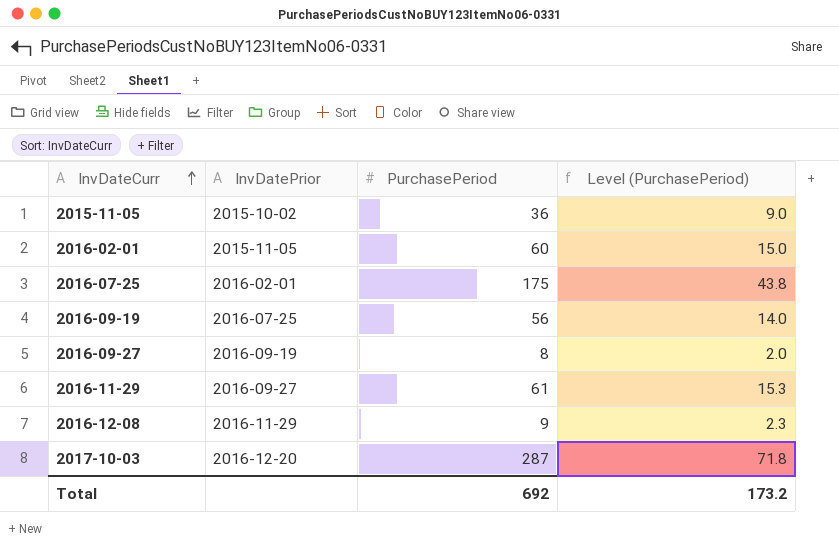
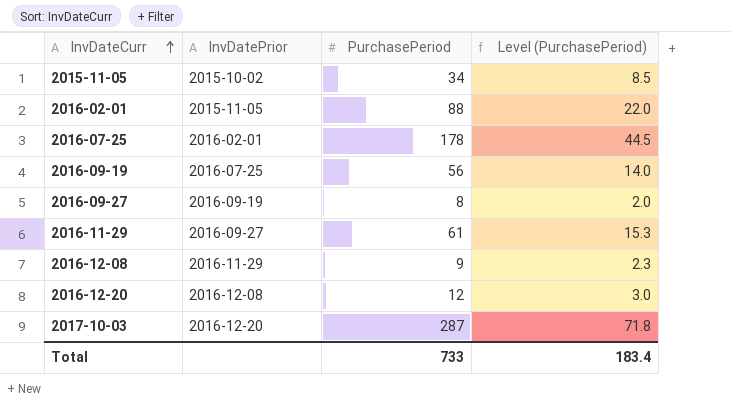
2015-11-05 | PurchasePeriod: 36 -> 34
2015-11-05 | Level (PurchasePeriod): 9.0 -> 8.5
2016-02-01 | PurchasePeriod: 60 -> 88
2016-02-01 | Level (PurchasePeriod): 15.0 -> 22.0
2016-07-25 | PurchasePeriod: 175 -> 178
2016-07-25 | Level (PurchasePeriod): 43.8 -> 44.5
row 2016-12-20: none -> 2016-12-08 | 12 | 3.0
Total | PurchasePeriod: 692 -> 733
Total | Level (PurchasePeriod): 173.2 -> 183.4

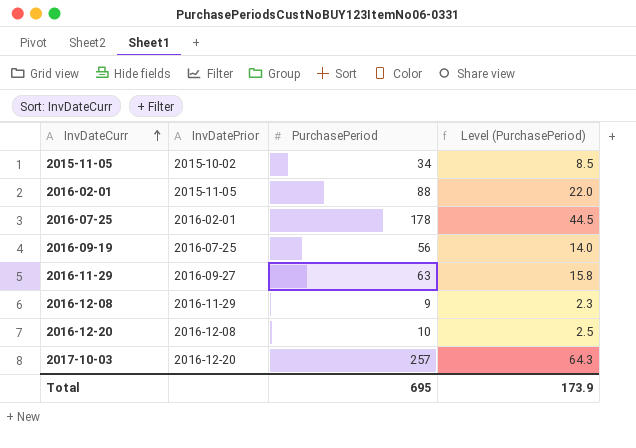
row 2016-09-27: 2016-09-19 | 8 | 2.0 -> none
2016-11-29 | PurchasePeriod: 61 -> 63
2016-11-29 | Level (PurchasePeriod): 15.3 -> 15.8
2016-12-20 | PurchasePeriod: 12 -> 10
2016-12-20 | Level (PurchasePeriod): 3.0 -> 2.5
2017-10-03 | PurchasePeriod: 287 -> 257
2017-10-03 | Level (PurchasePeriod): 71.8 -> 64.3
Total | PurchasePeriod: 733 -> 695
Total | Level (PurchasePeriod): 183.4 -> 173.9

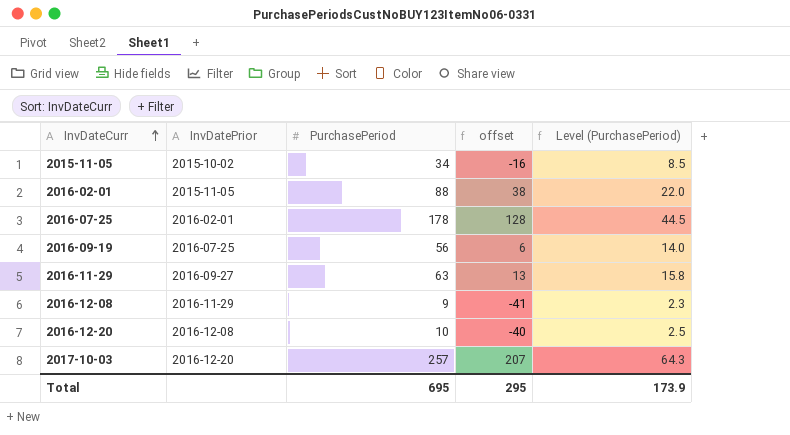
column offset | formula: none -> [PurchasePeriod] - 50

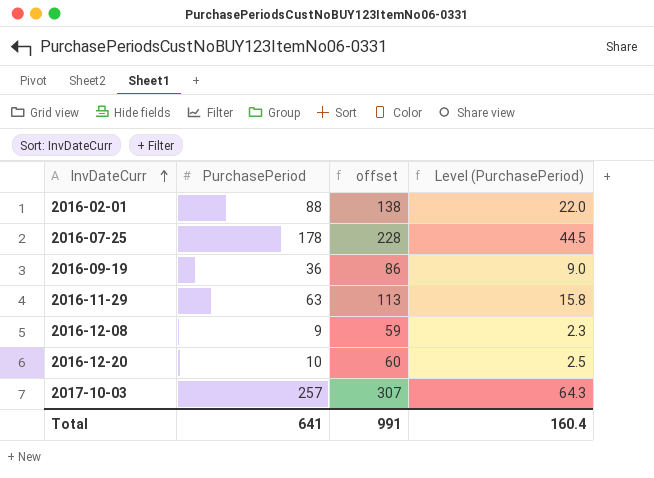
column InvDatePrior | position: 2 -> none
column offset | formula: [PurchasePeriod] - 50 -> [PurchasePeriod] + 50
row 2015-11-05: 2015-10-02 | 34 | -16 | 8.5 -> none
2016-09-19 | PurchasePeriod: 56 -> 36
2016-09-19 | Level (PurchasePeriod): 14.0 -> 9.0
Total | PurchasePeriod: 695 -> 641
Total | offset: 295 -> 991
Total | Level (PurchasePeriod): 173.9 -> 160.4

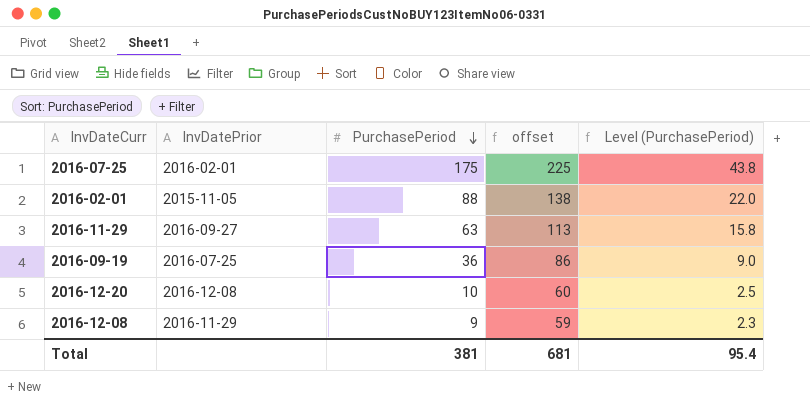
row order: InvDateCurr ascending -> PurchasePeriod descending
column InvDatePrior | position: none -> 2
row 2017-10-03: 257 | 307 | 64.3 -> none
2016-07-25 | PurchasePeriod: 178 -> 175
2016-07-25 | offset: 228 -> 225
2016-07-25 | Level (PurchasePeriod): 44.5 -> 43.8
Total | PurchasePeriod: 641 -> 381
Total | offset: 991 -> 681
Total | Level (PurchasePeriod): 160.4 -> 95.4

